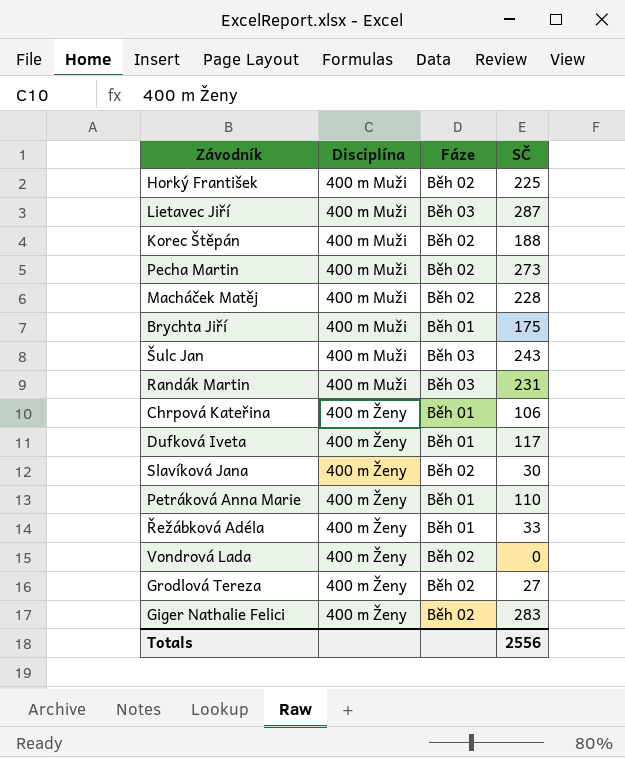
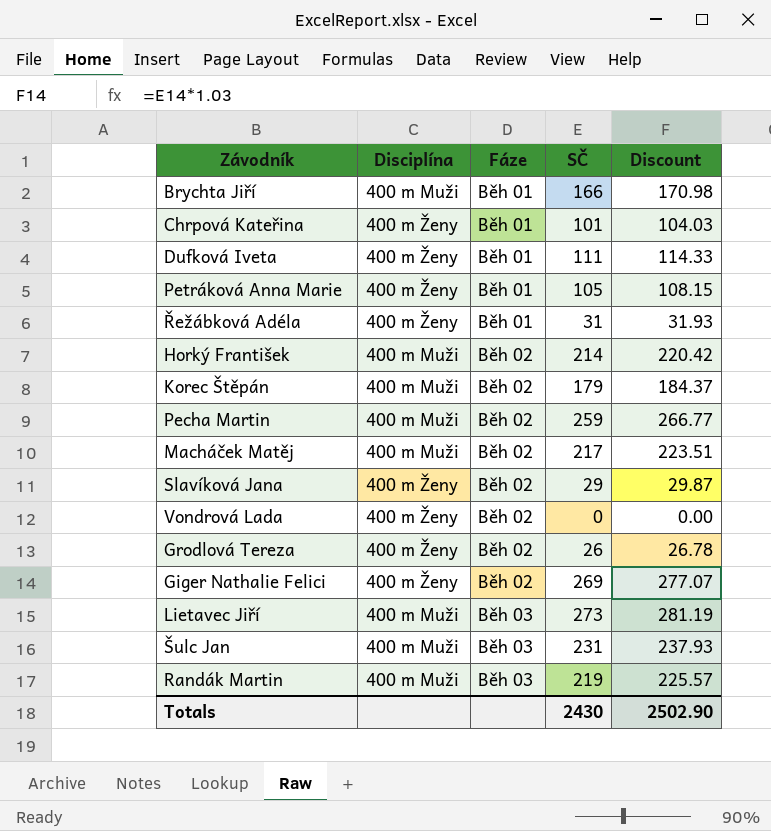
row order: Disciplína ascending -> Fáze ascending
column Discount | formula: none -> [SČ] * 1.03
Brychta Jiří | SČ: 175 -> 166
Chrpová Kateřina | SČ: 106 -> 101
Dufková Iveta | SČ: 117 -> 111
Petráková Anna Marie | SČ: 110 -> 105
Řežábková Adéla | SČ: 33 -> 31
Horký František | SČ: 225 -> 214
Korec Štěpán | SČ: 188 -> 179
Pecha Martin | SČ: 273 -> 259
Macháček Matěj | SČ: 228 -> 217
Slavíková Jana | SČ: 30 -> 29
Grodlová Tereza | SČ: 27 -> 26
Giger Nathalie Felici | SČ: 283 -> 269
Lietavec Jiří | SČ: 287 -> 273
Šulc Jan | SČ: 243 -> 231
Randák Martin | SČ: 231 -> 219
Totals | SČ: 2556 -> 2430

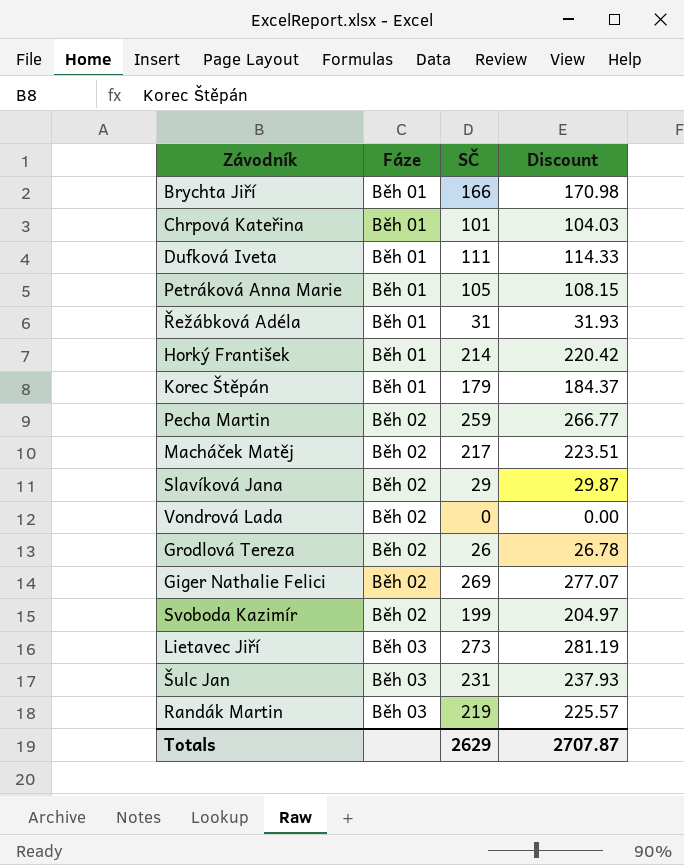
column Disciplína | position: 2 -> none
Horký František | Fáze: Běh 02 -> Běh 01
Korec Štěpán | Fáze: Běh 02 -> Běh 01
row Svoboda Kazimír: none -> Běh 02 | 199 | 204.97
Totals | SČ: 2430 -> 2629
Totals | Discount: 2502.90 -> 2707.87

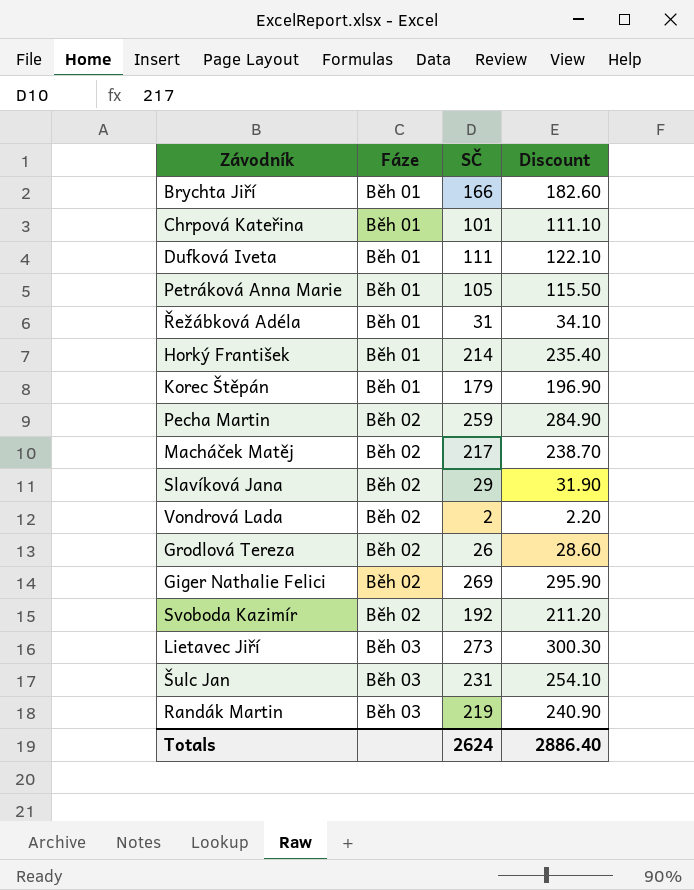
column Discount | formula: [SČ] * 1.03 -> [SČ] * 1.1
Vondrová Lada | SČ: 0 -> 2
Svoboda Kazimír | SČ: 199 -> 192
Totals | SČ: 2629 -> 2624
Totals | Discount: 2707.87 -> 2886.40

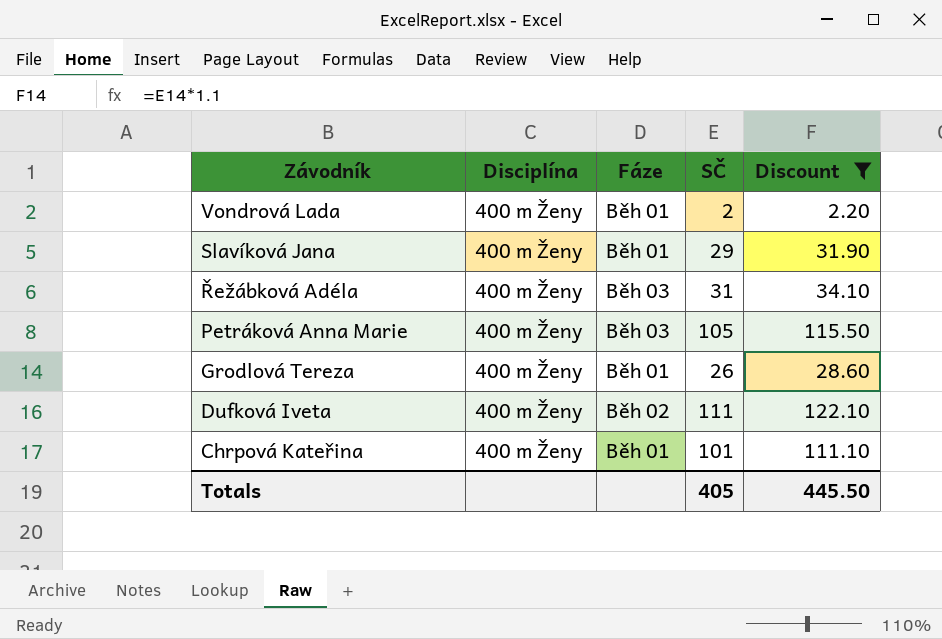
filter: none -> Discount <= 122.10
row order: Fáze ascending -> Závodník descending
column Disciplína | position: none -> 2
Vondrová Lada | Fáze: Běh 02 -> Běh 01
Slavíková Jana | Fáze: Běh 02 -> Běh 01
Řežábková Adéla | Fáze: Běh 01 -> Běh 03
Petráková Anna Marie | Fáze: Běh 01 -> Běh 03
Grodlová Tereza | Fáze: Běh 02 -> Běh 01
Dufková Iveta | Fáze: Běh 01 -> Běh 02
Totals | SČ: 2624 -> 405
Totals | Discount: 2886.40 -> 445.50

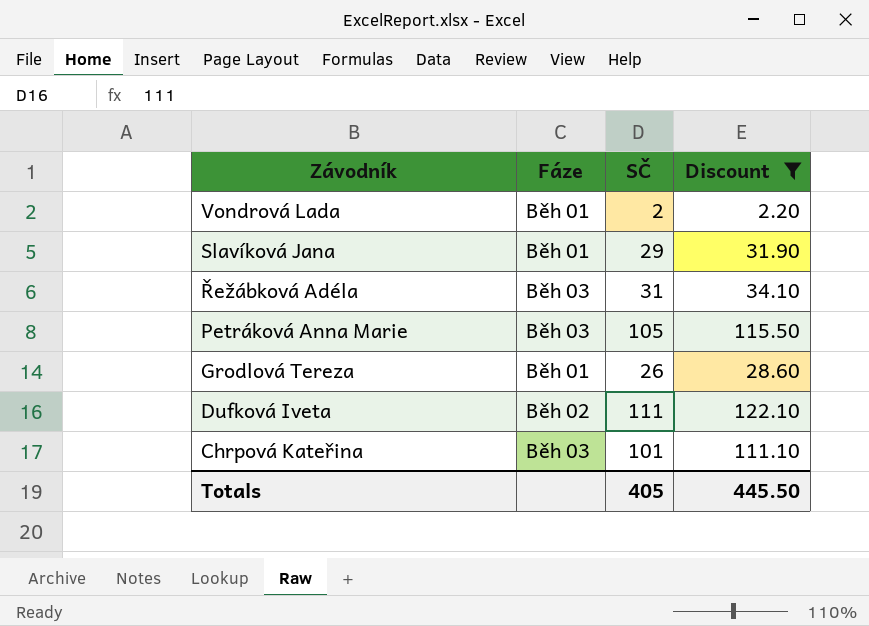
column Disciplína | position: 2 -> none
Chrpová Kateřina | Fáze: Běh 01 -> Běh 03

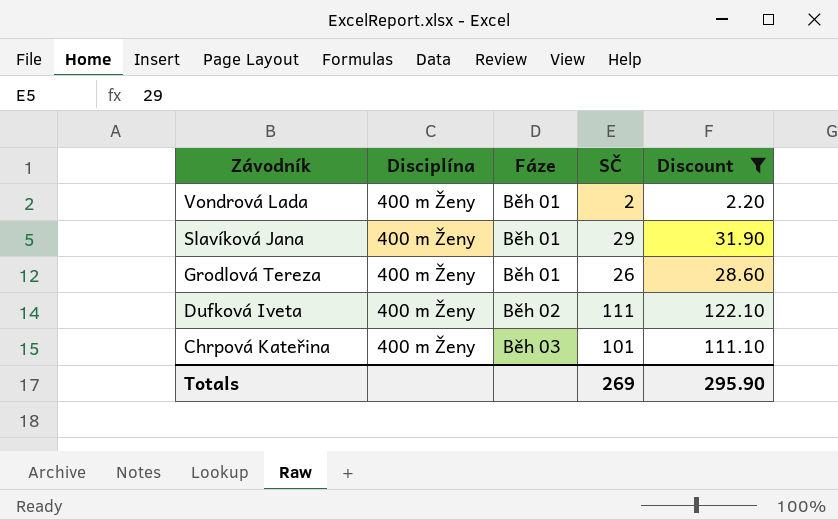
column Disciplína | position: none -> 2
row Řežábková Adéla: Běh 03 | 31 | 34.10 -> none
row Petráková Anna Marie: Běh 03 | 105 | 115.50 -> none
Totals | SČ: 405 -> 269
Totals | Discount: 445.50 -> 295.90

